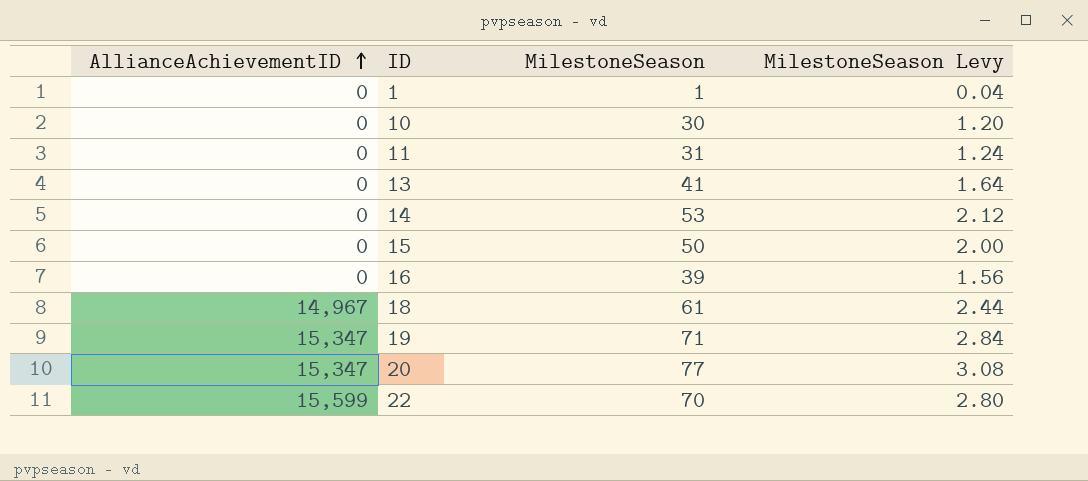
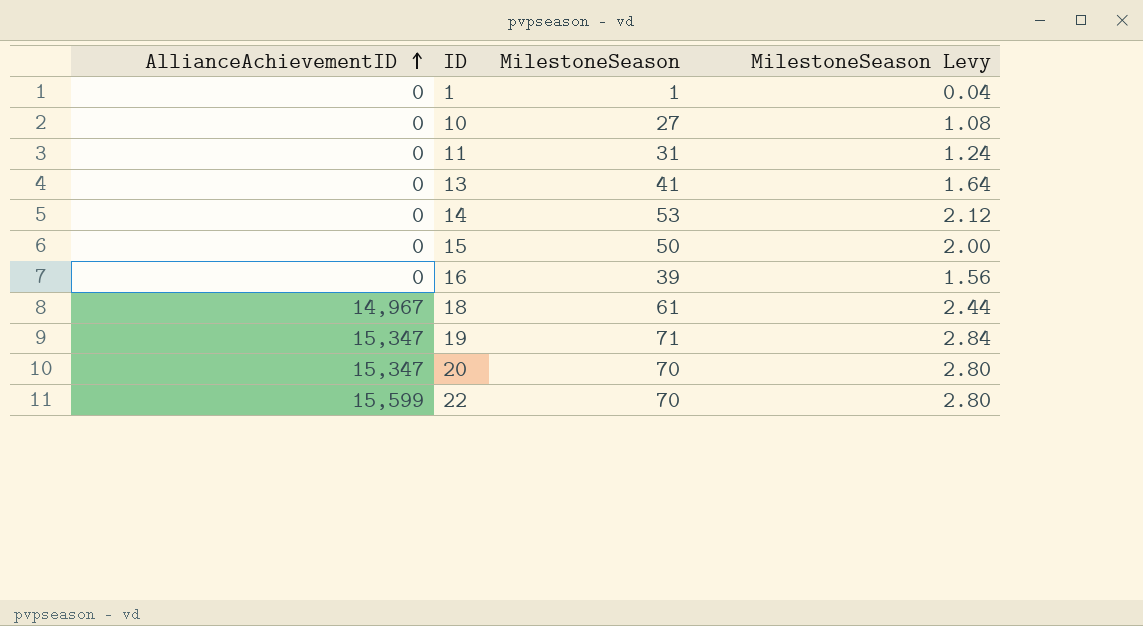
10 | MilestoneSeason: 30 -> 27
10 | MilestoneSeason Levy: 1.20 -> 1.08
20 | MilestoneSeason: 77 -> 70
20 | MilestoneSeason Levy: 3.08 -> 2.80

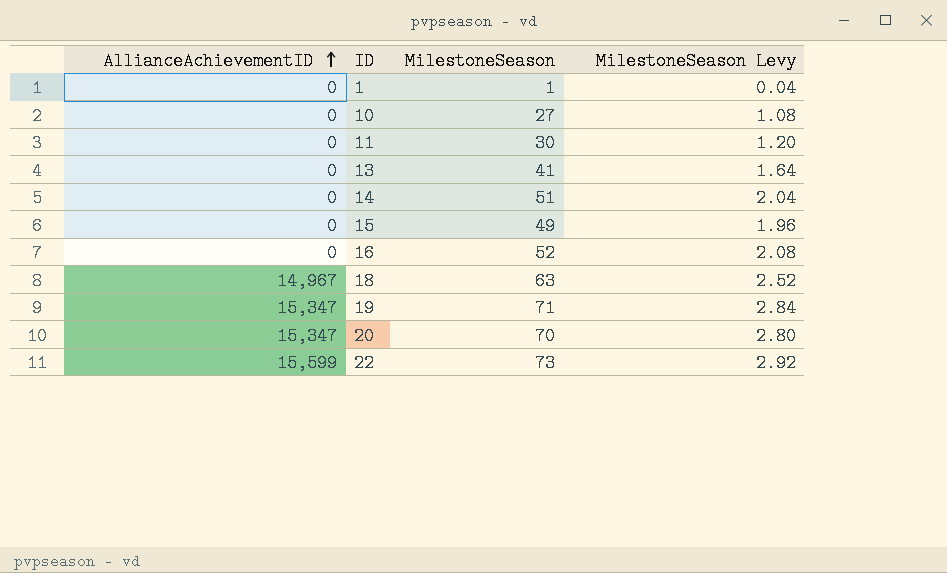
11 | MilestoneSeason: 31 -> 30
11 | MilestoneSeason Levy: 1.24 -> 1.20
14 | MilestoneSeason: 53 -> 51
14 | MilestoneSeason Levy: 2.12 -> 2.04
15 | MilestoneSeason: 50 -> 49
15 | MilestoneSeason Levy: 2.00 -> 1.96
16 | MilestoneSeason: 39 -> 52
16 | MilestoneSeason Levy: 1.56 -> 2.08
18 | MilestoneSeason: 61 -> 63
18 | MilestoneSeason Levy: 2.44 -> 2.52
22 | MilestoneSeason: 70 -> 73
22 | MilestoneSeason Levy: 2.80 -> 2.92

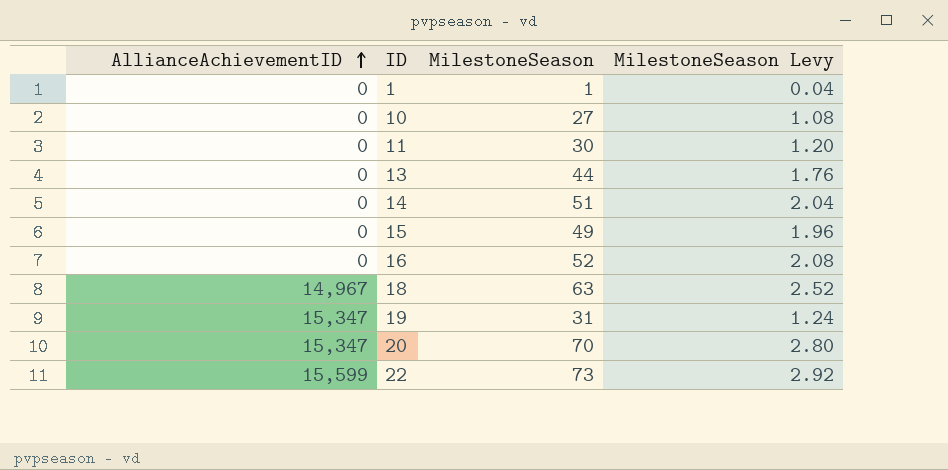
13 | MilestoneSeason: 41 -> 44
13 | MilestoneSeason Levy: 1.64 -> 1.76
19 | MilestoneSeason: 71 -> 31
19 | MilestoneSeason Levy: 2.84 -> 1.24

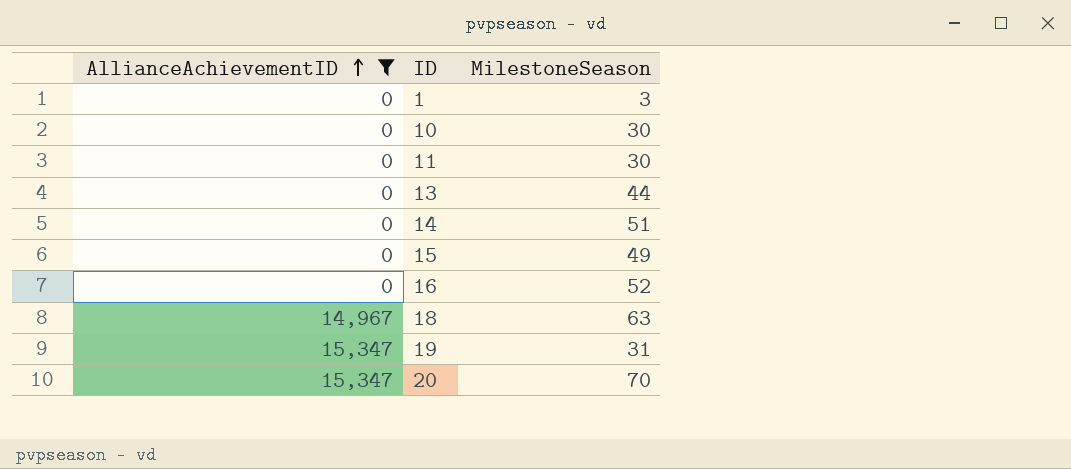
filter: none -> AllianceAchievementID != 15,599
column MilestoneSeason Levy | formula: [MilestoneSeason] * 0.04 -> none
1 | MilestoneSeason: 1 -> 3
10 | MilestoneSeason: 27 -> 30

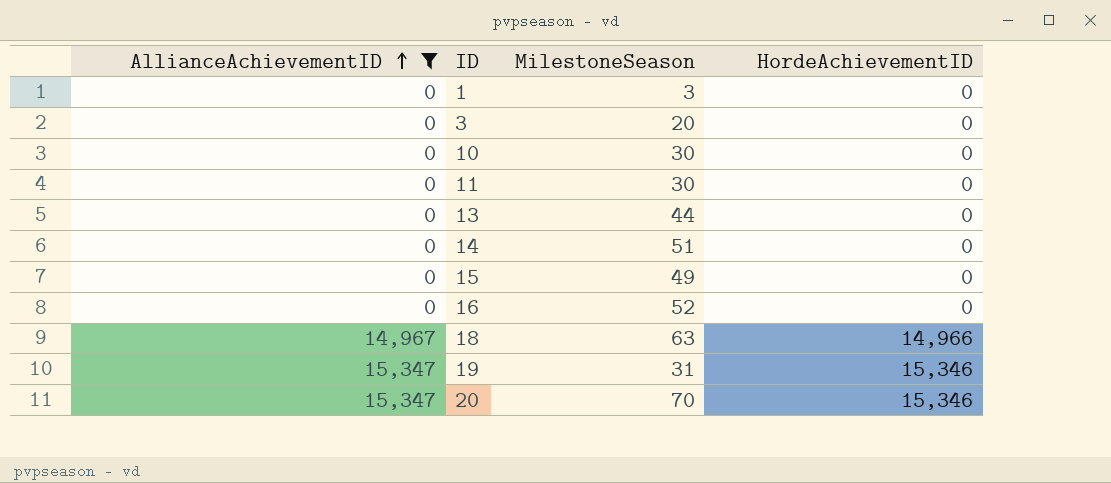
column HordeAchievementID | position: none -> 4
row 3: none -> 0 | 20 | 0

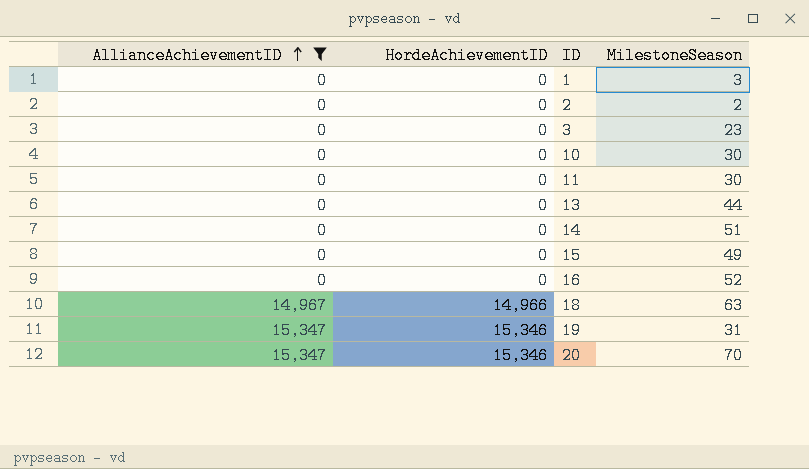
column HordeAchievementID | position: 4 -> 2
row 2: none -> 0 | 0 | 2
3 | MilestoneSeason: 20 -> 23

